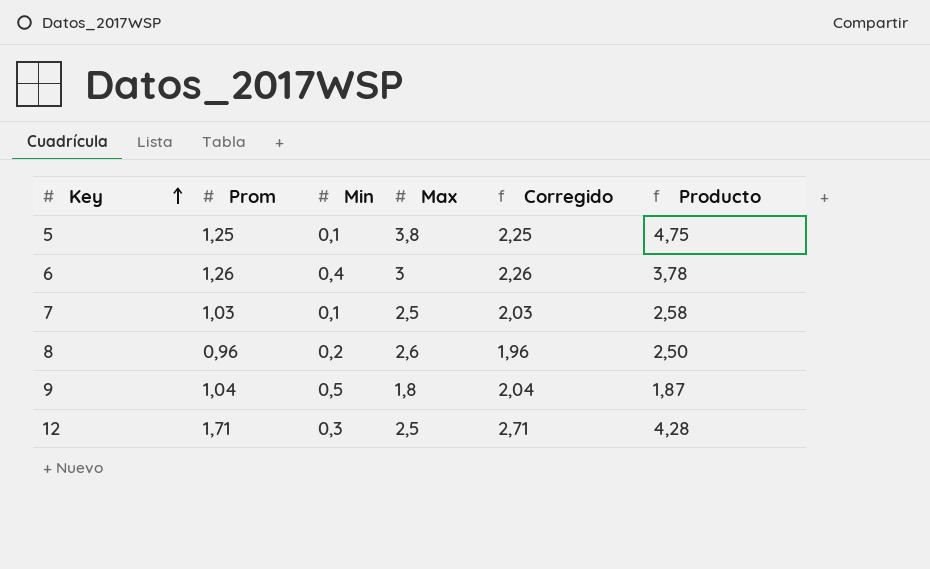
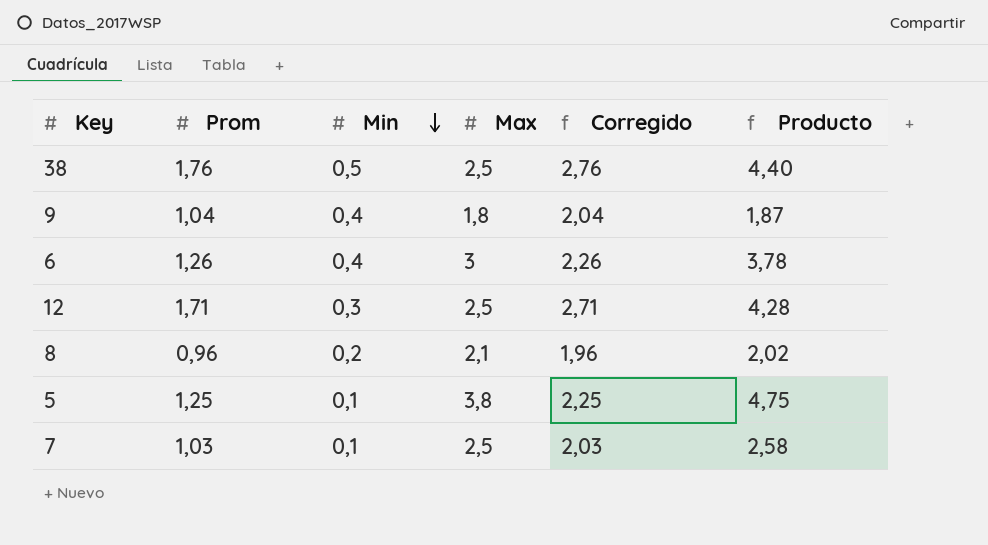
row order: Key ascending -> Min descending
row 38: none -> 1,76 | 0,5 | 2,5 | 2,76 | 4,40
9 | Min: 0,5 -> 0,4
8 | Max: 2,6 -> 2,1
8 | Producto: 2,50 -> 2,02

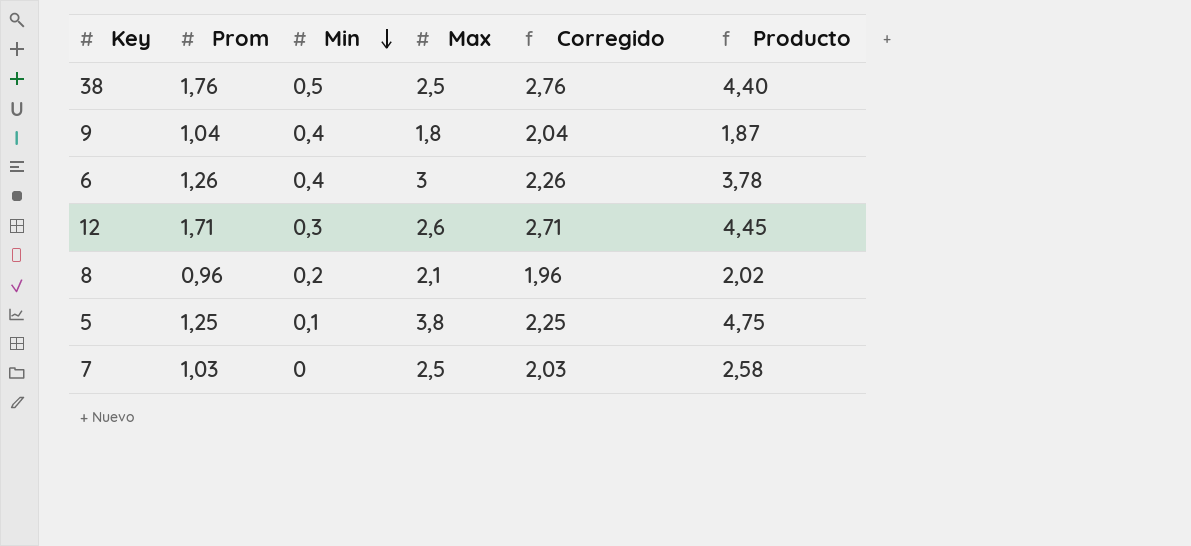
12 | Max: 2,5 -> 2,6
12 | Producto: 4,28 -> 4,45
7 | Min: 0,1 -> 0

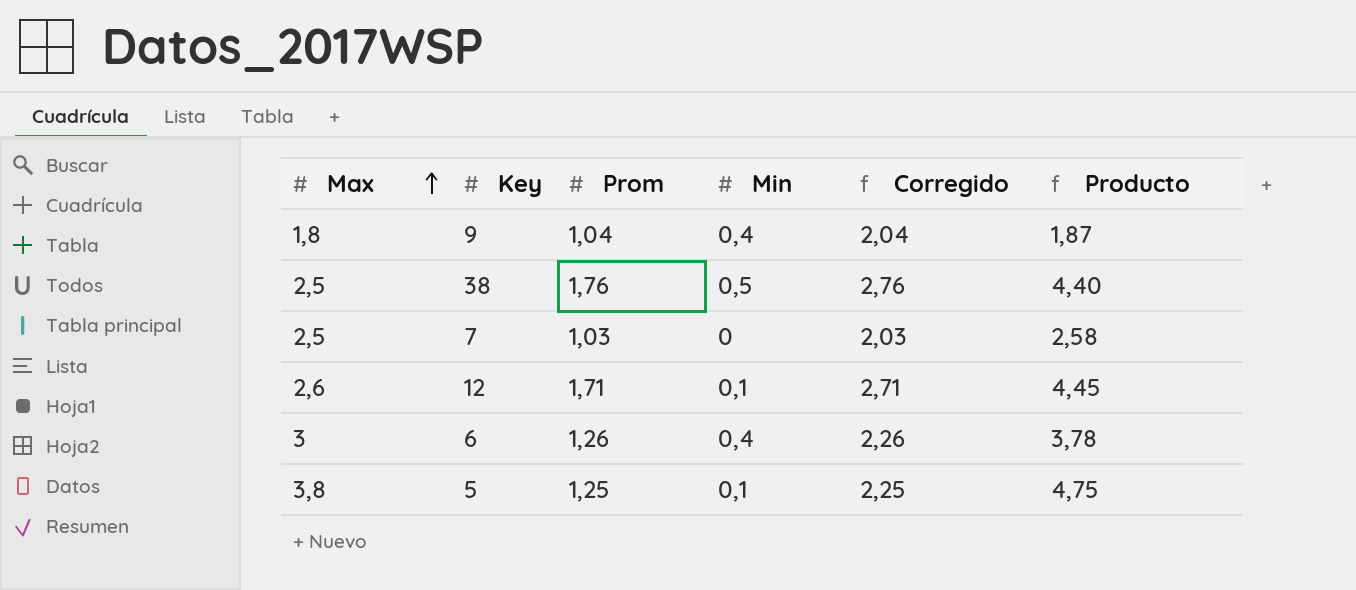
row order: Min descending -> Max ascending
column Max | position: 4 -> 1
row 8: 0,96 | 0,2 | 2,1 | 1,96 | 2,02 -> none
12 | Min: 0,3 -> 0,1

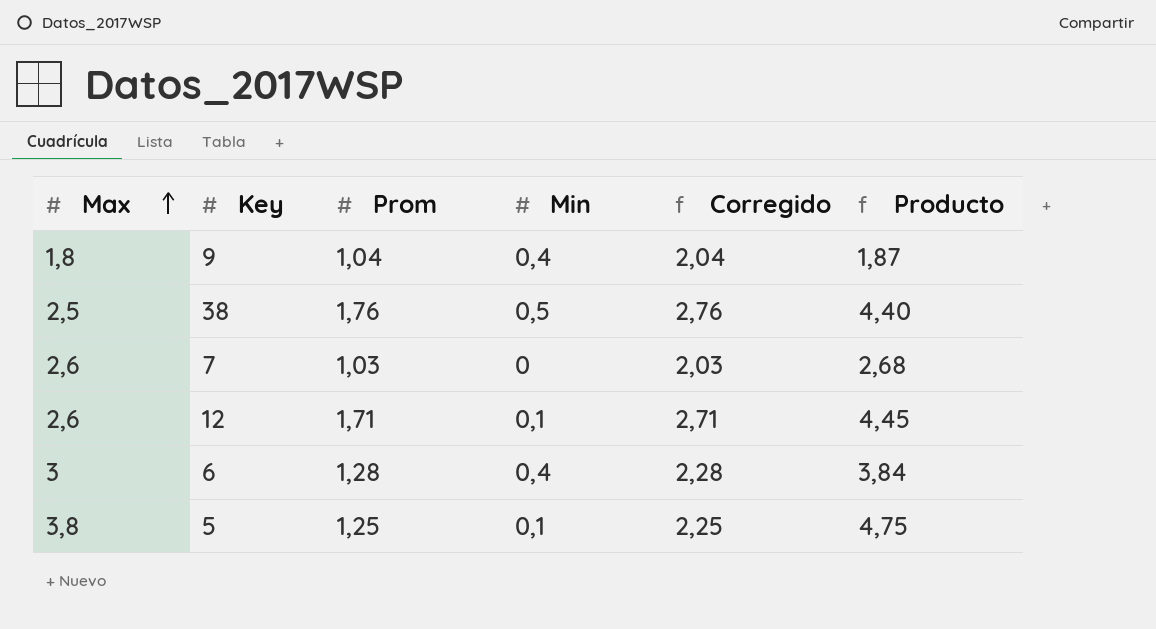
7 | Max: 2,5 -> 2,6
7 | Producto: 2,58 -> 2,68
6 | Prom: 1,26 -> 1,28
6 | Corregido: 2,26 -> 2,28
6 | Producto: 3,78 -> 3,84

